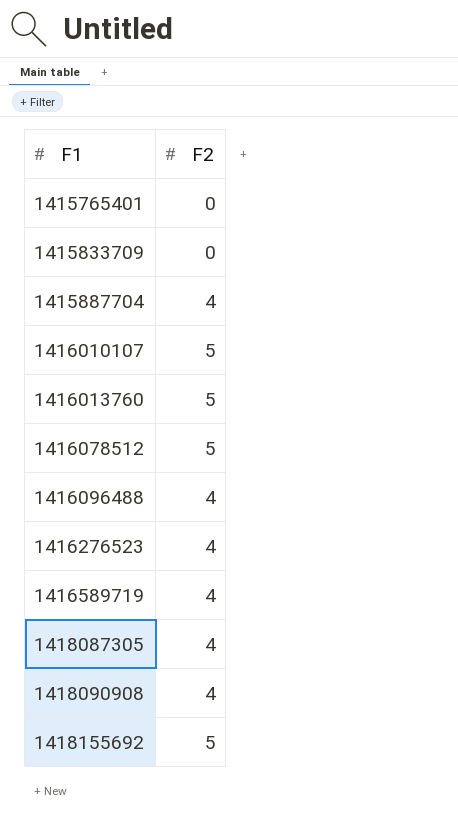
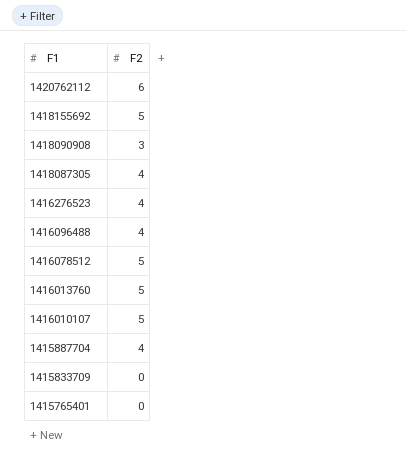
row order: F1 ascending -> F1 descending
row 1416589719: 4 -> none
row 1420762112: none -> 6
1418090908 | F2: 4 -> 3

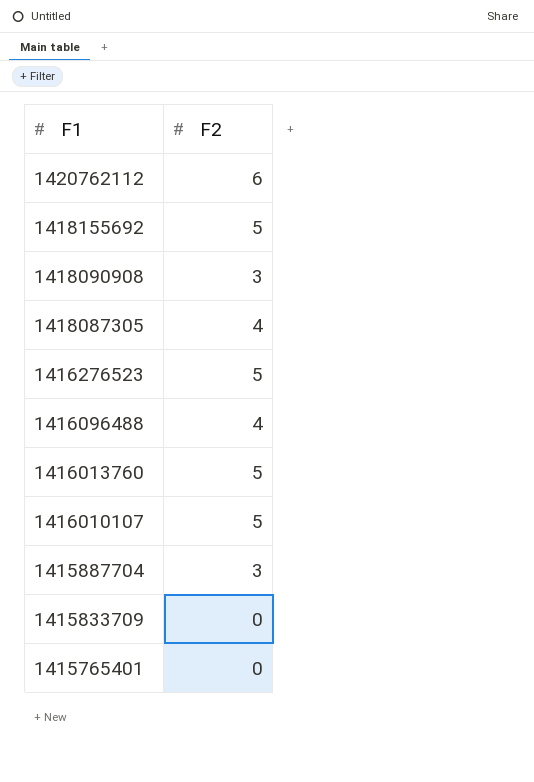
row 1416078512: 5 -> none
1416276523 | F2: 4 -> 5
1415887704 | F2: 4 -> 3

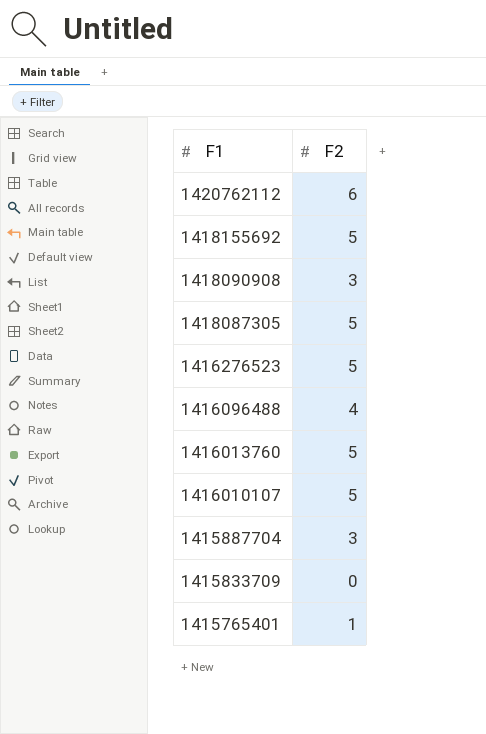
1418087305 | F2: 4 -> 5
1415765401 | F2: 0 -> 1

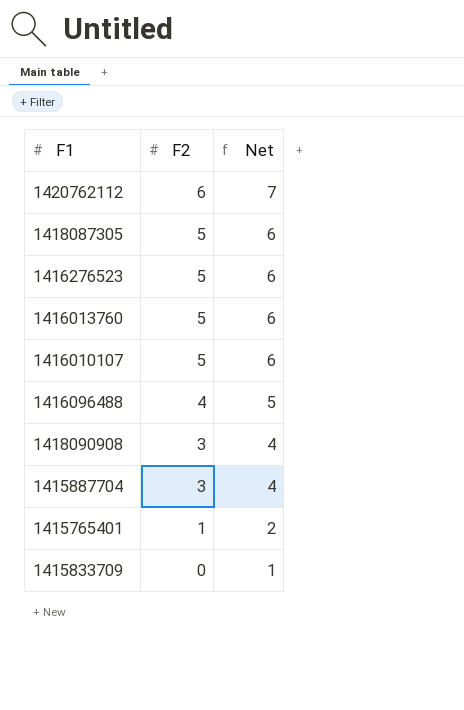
row order: F1 descending -> F2 descending
column Net | formula: none -> [F2] + 1
row 1418155692: 5 -> none

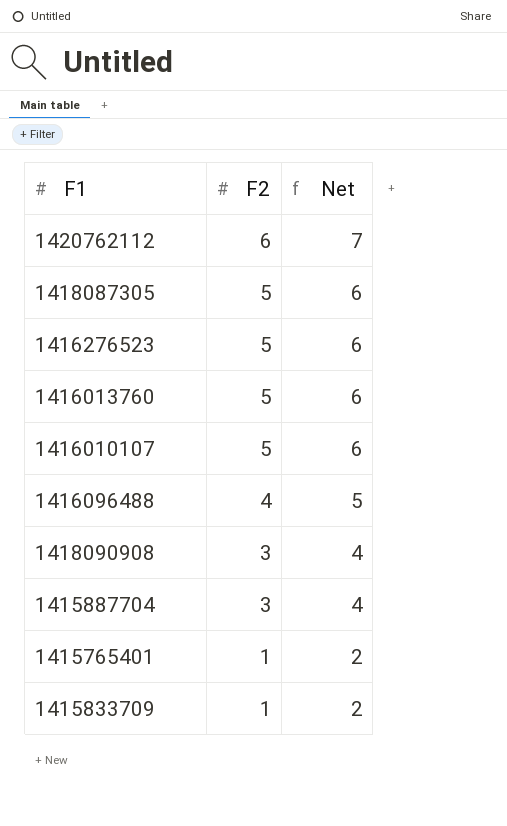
1415833709 | F2: 0 -> 1
1415833709 | Net: 1 -> 2

